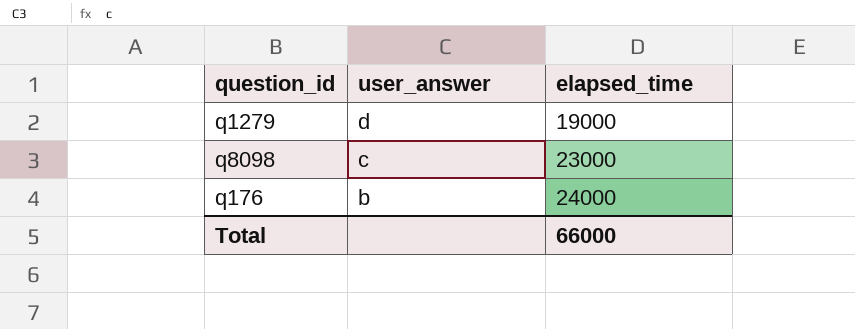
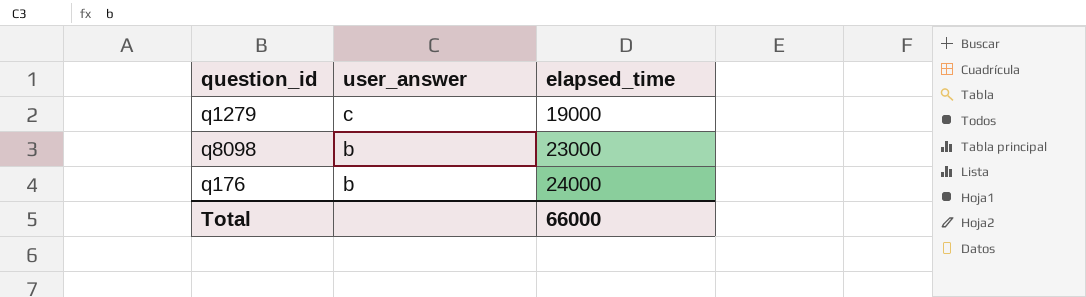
q1279 | user_answer: d -> c
q8098 | user_answer: c -> b

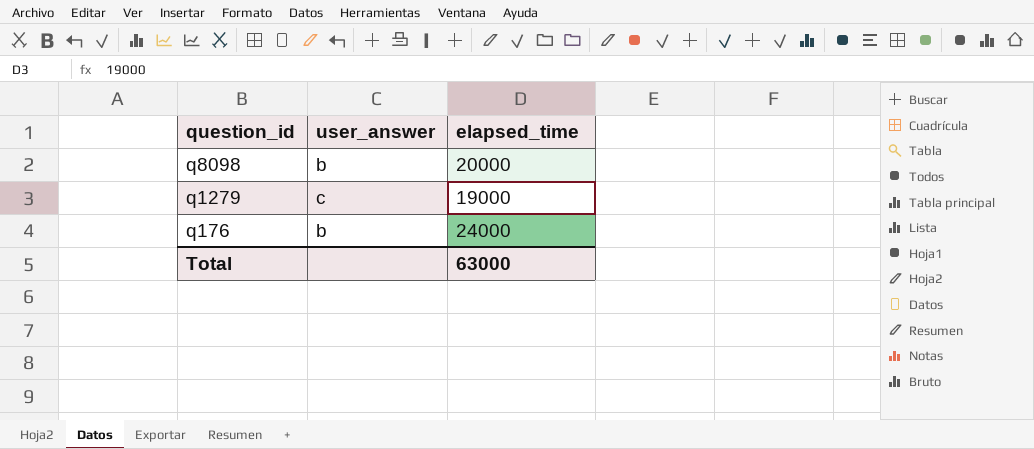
row order: user_answer descending -> question_id descending
q8098 | elapsed_time: 23000 -> 20000
Total | elapsed_time: 66000 -> 63000

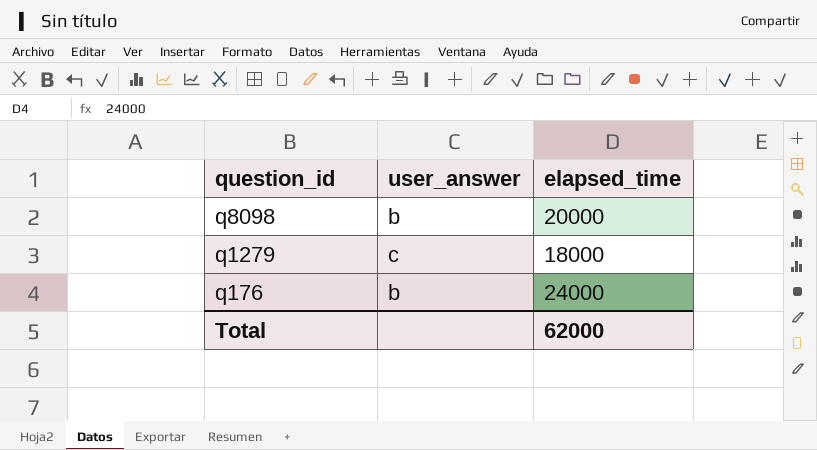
q1279 | elapsed_time: 19000 -> 18000
Total | elapsed_time: 63000 -> 62000

